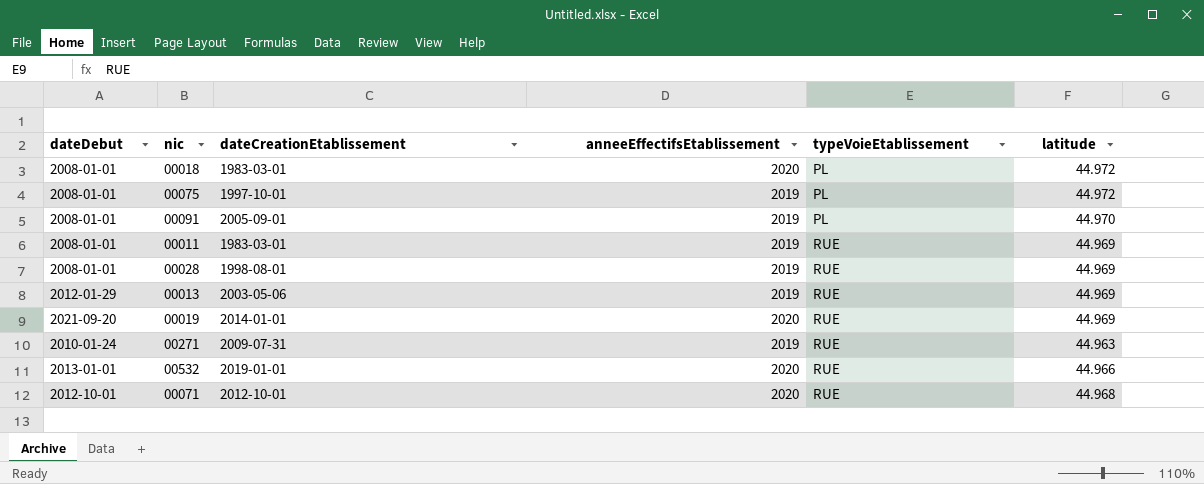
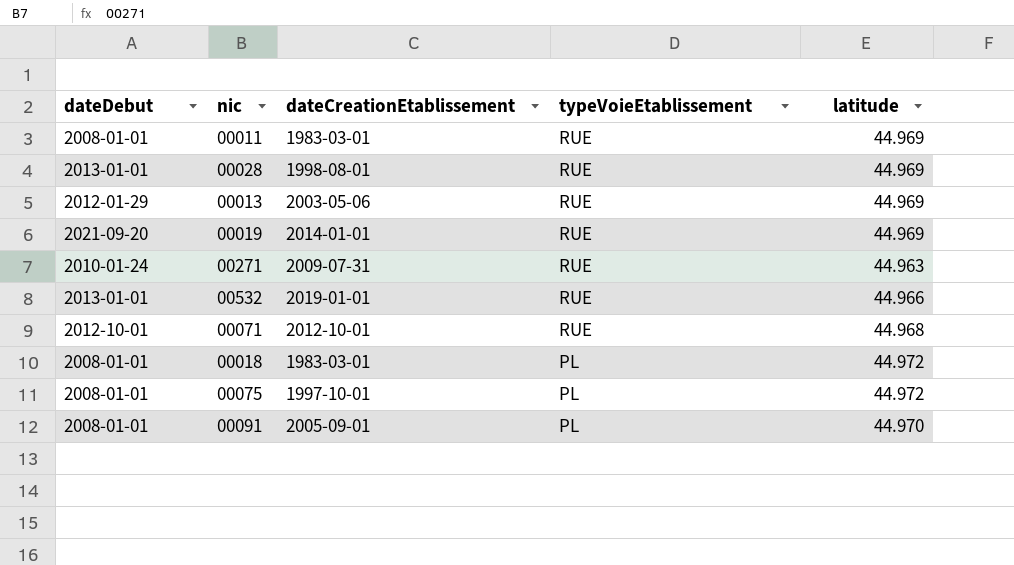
row order: typeVoieEtablissement ascending -> typeVoieEtablissement descending
column anneeEffectifsEtablissement | position: 4 -> none
00028 | dateDebut: 2008-01-01 -> 2013-01-01

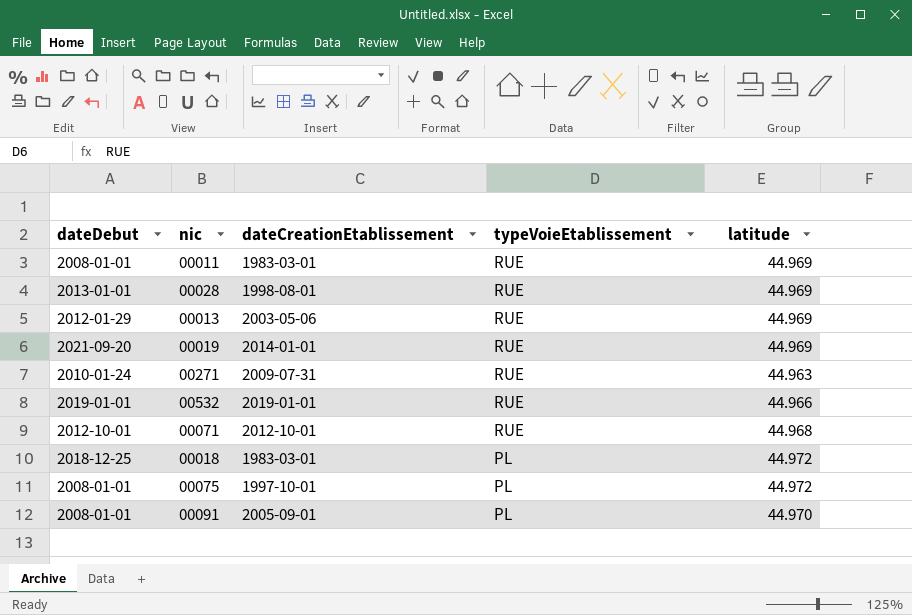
00532 | dateDebut: 2013-01-01 -> 2019-01-01
00018 | dateDebut: 2008-01-01 -> 2018-12-25

